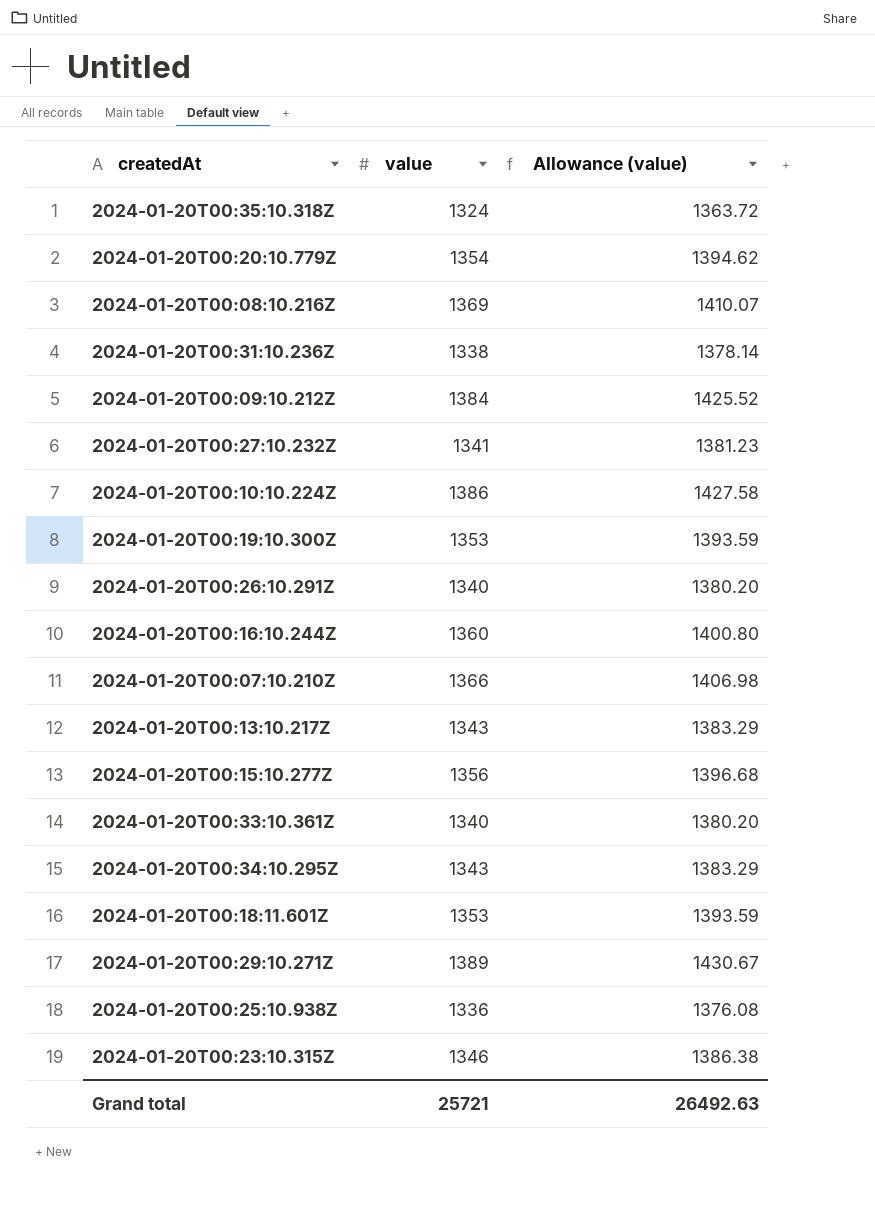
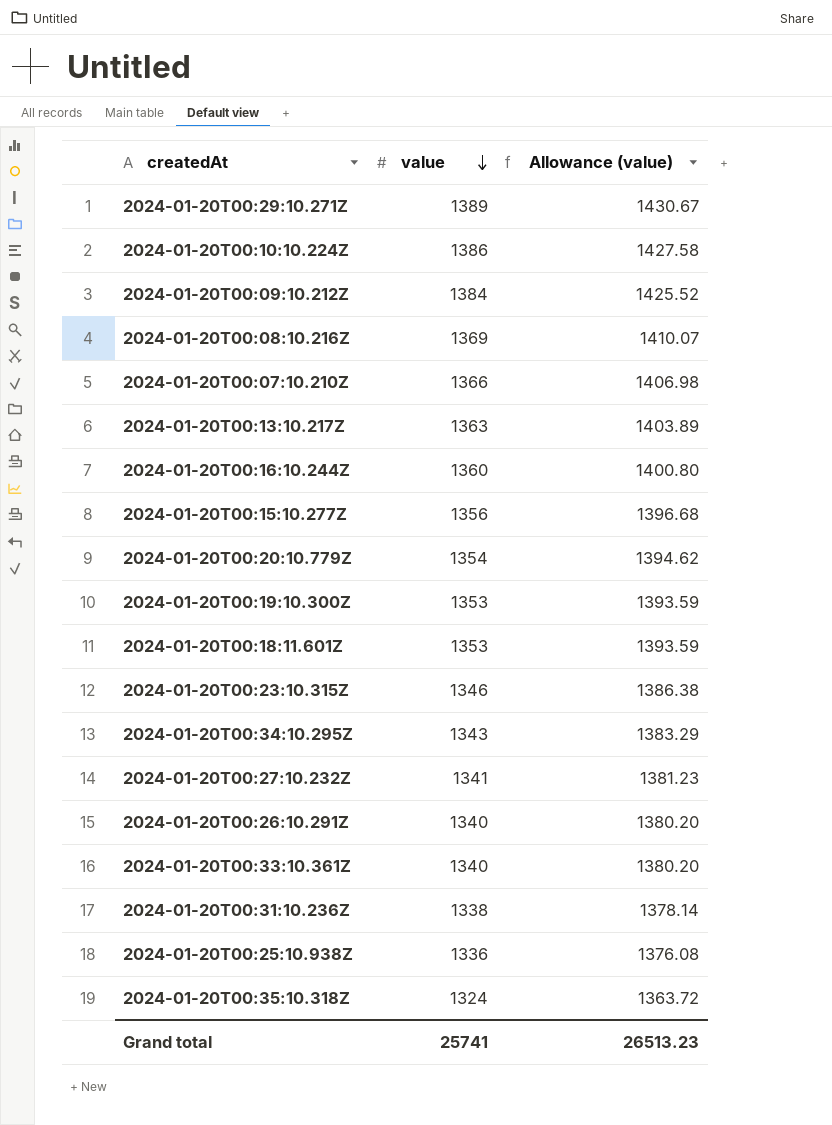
row order: none -> value descending
2024-01-20T00:13:10.217Z | value: 1343 -> 1363
2024-01-20T00:13:10.217Z | Allowance (value): 1383.29 -> 1403.89
Grand total | value: 25721 -> 25741
Grand total | Allowance (value): 26492.63 -> 26513.23

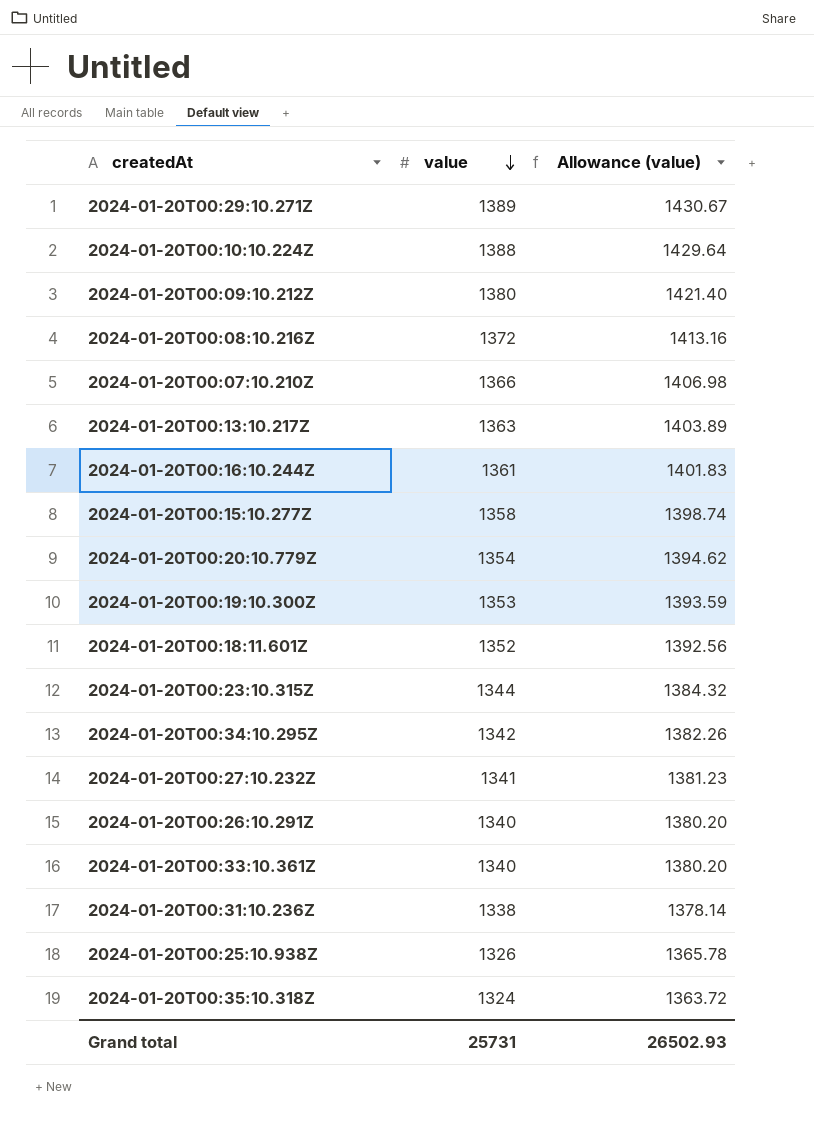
2024-01-20T00:10:10.224Z | value: 1386 -> 1388
2024-01-20T00:10:10.224Z | Allowance (value): 1427.58 -> 1429.64
2024-01-20T00:09:10.212Z | value: 1384 -> 1380
2024-01-20T00:09:10.212Z | Allowance (value): 1425.52 -> 1421.40
2024-01-20T00:08:10.216Z | value: 1369 -> 1372
2024-01-20T00:08:10.216Z | Allowance (value): 1410.07 -> 1413.16
2024-01-20T00:16:10.244Z | value: 1360 -> 1361
2024-01-20T00:16:10.244Z | Allowance (value): 1400.80 -> 1401.83
2024-01-20T00:15:10.277Z | value: 1356 -> 1358
2024-01-20T00:15:10.277Z | Allowance (value): 1396.68 -> 1398.74
2024-01-20T00:18:11.601Z | value: 1353 -> 1352
2024-01-20T00:18:11.601Z | Allowance (value): 1393.59 -> 1392.56
2024-01-20T00:23:10.315Z | value: 1346 -> 1344
2024-01-20T00:23:10.315Z | Allowance (value): 1386.38 -> 1384.32
2024-01-20T00:34:10.295Z | value: 1343 -> 1342
2024-01-20T00:34:10.295Z | Allowance (value): 1383.29 -> 1382.26
2024-01-20T00:25:10.938Z | value: 1336 -> 1326
2024-01-20T00:25:10.938Z | Allowance (value): 1376.08 -> 1365.78
Grand total | value: 25741 -> 25731
Grand total | Allowance (value): 26513.23 -> 26502.93

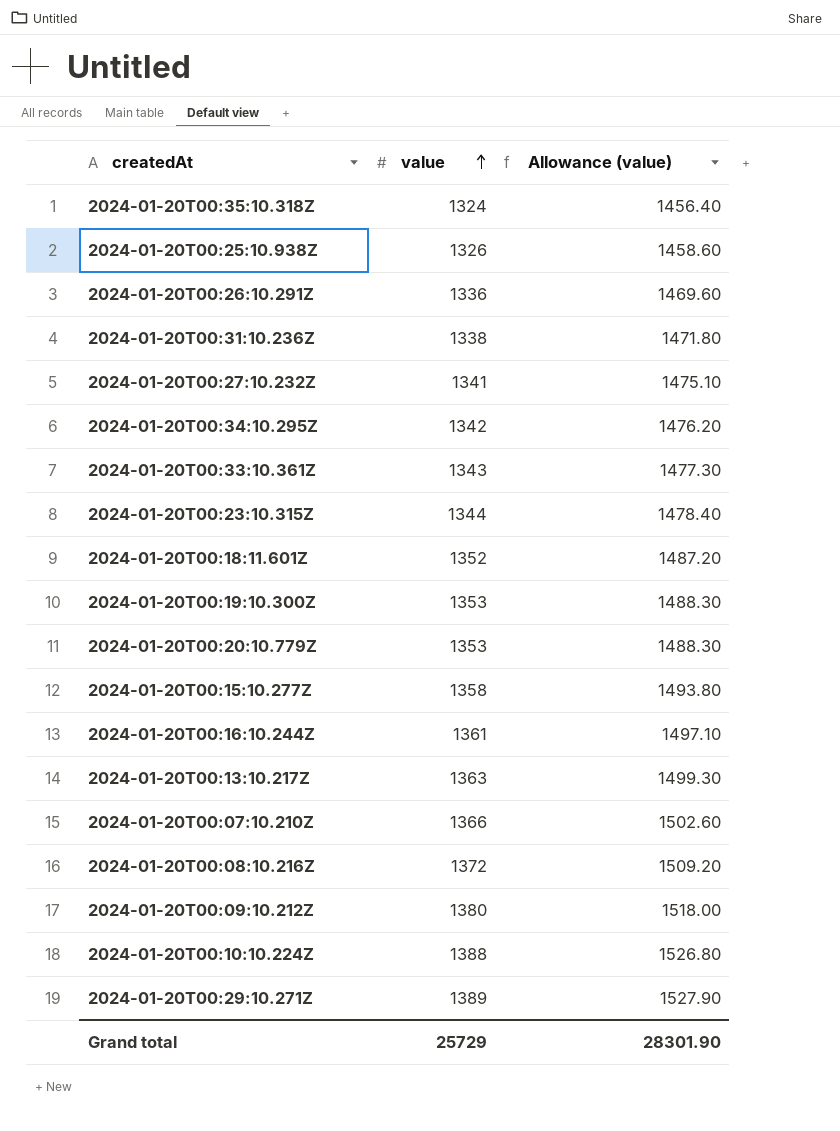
row order: value descending -> value ascending
column Allowance (value) | formula: [value] * 1.03 -> [value] * 1.1
2024-01-20T00:26:10.291Z | value: 1340 -> 1336
2024-01-20T00:33:10.361Z | value: 1340 -> 1343
2024-01-20T00:20:10.779Z | value: 1354 -> 1353
Grand total | value: 25731 -> 25729
Grand total | Allowance (value): 26502.93 -> 28301.90

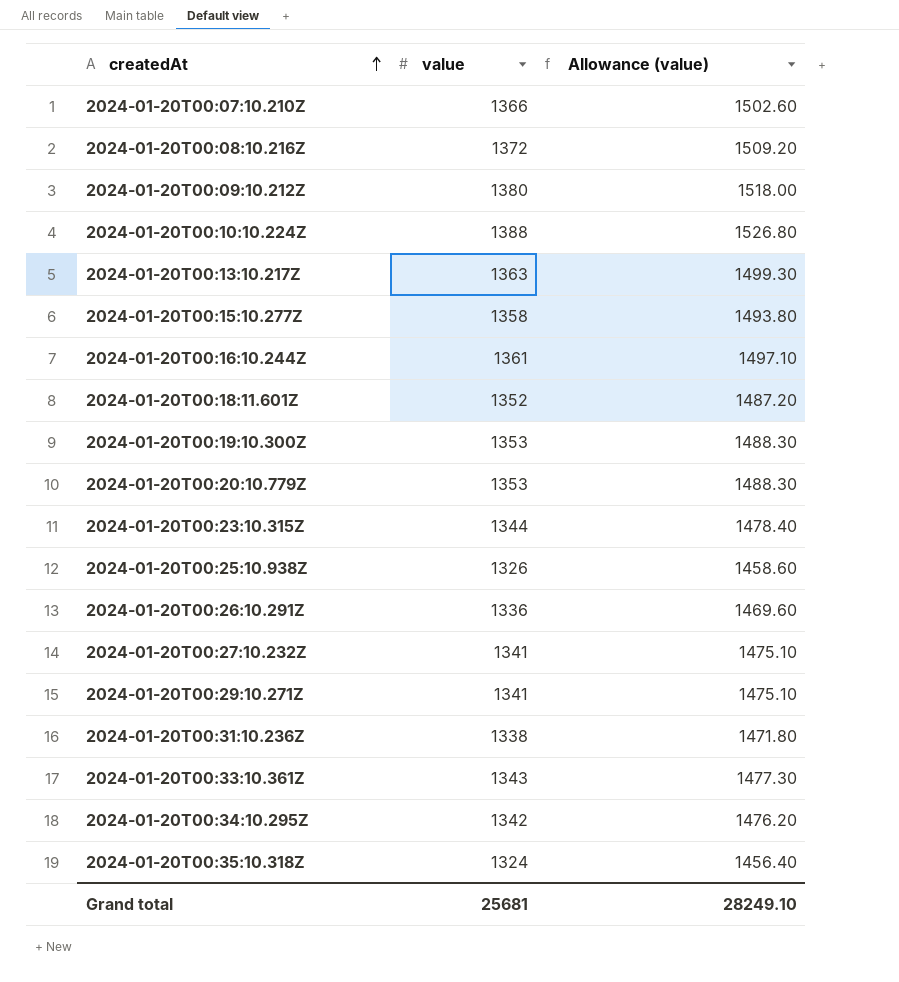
row order: value ascending -> createdAt ascending
2024-01-20T00:29:10.271Z | value: 1389 -> 1341
2024-01-20T00:29:10.271Z | Allowance (value): 1527.90 -> 1475.10
Grand total | value: 25729 -> 25681
Grand total | Allowance (value): 28301.90 -> 28249.10

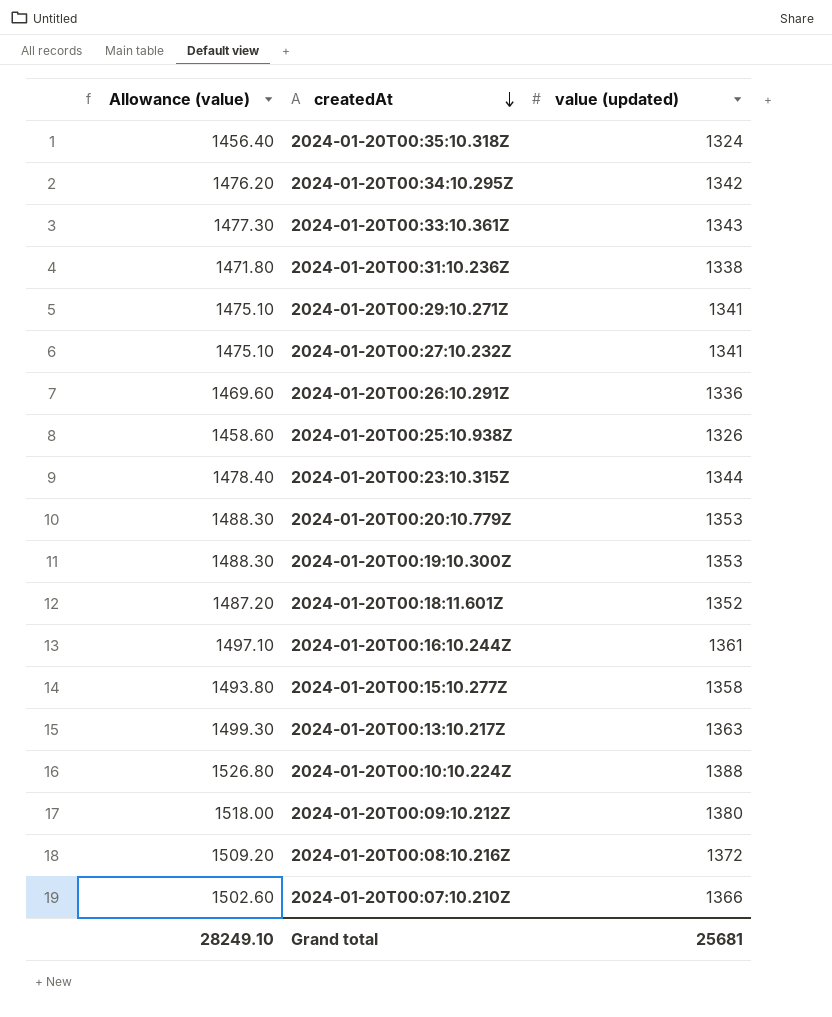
row order: createdAt ascending -> createdAt descending
column Allowance (value) | position: 3 -> 1
column name: value -> value (updated)

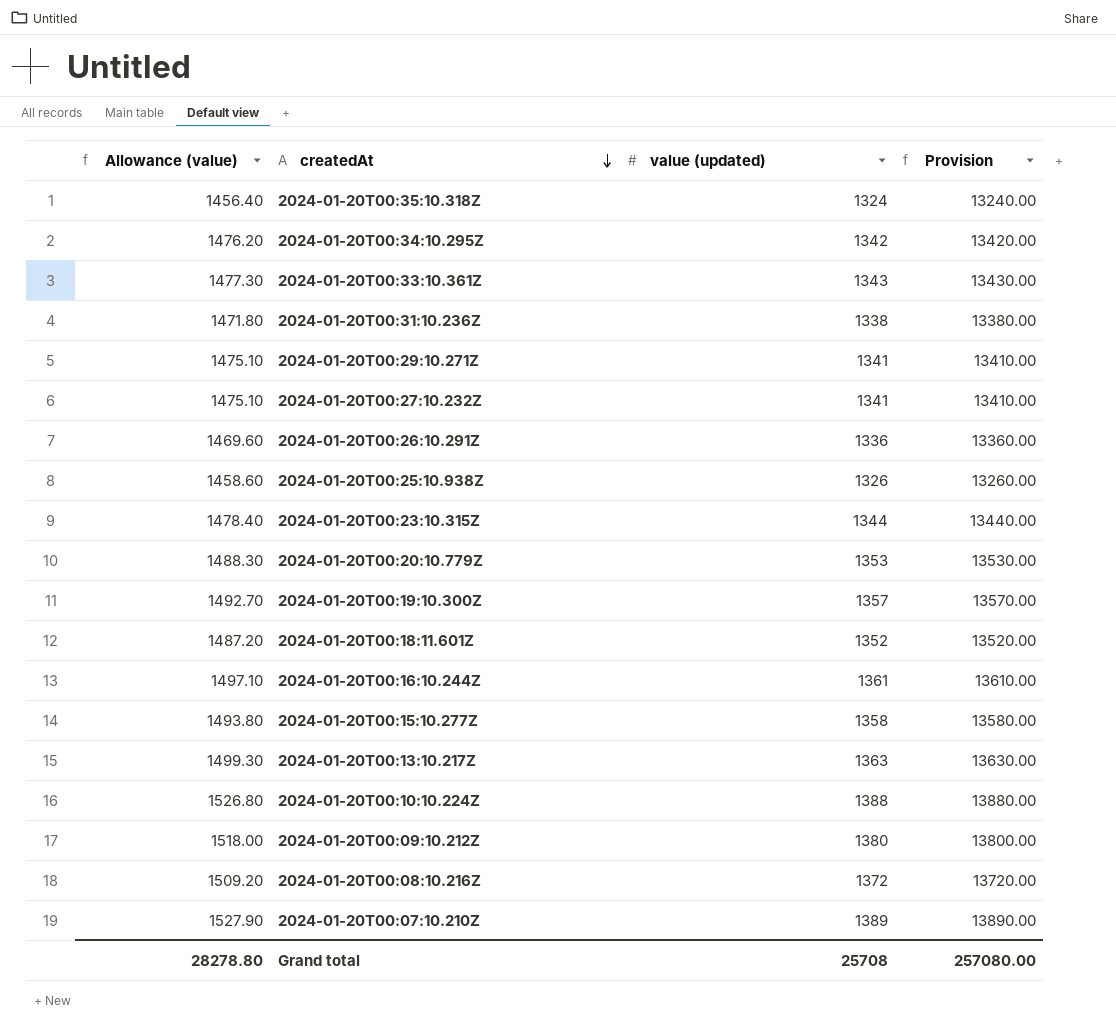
column Provision | formula: none -> [value (updated)] * 10
2024-01-20T00:19:10.300Z | Allowance (value): 1488.30 -> 1492.70
2024-01-20T00:19:10.300Z | value (updated): 1353 -> 1357
2024-01-20T00:07:10.210Z | Allowance (value): 1502.60 -> 1527.90
2024-01-20T00:07:10.210Z | value (updated): 1366 -> 1389
Grand total | Allowance (value): 28249.10 -> 28278.80
Grand total | value (updated): 25681 -> 25708

